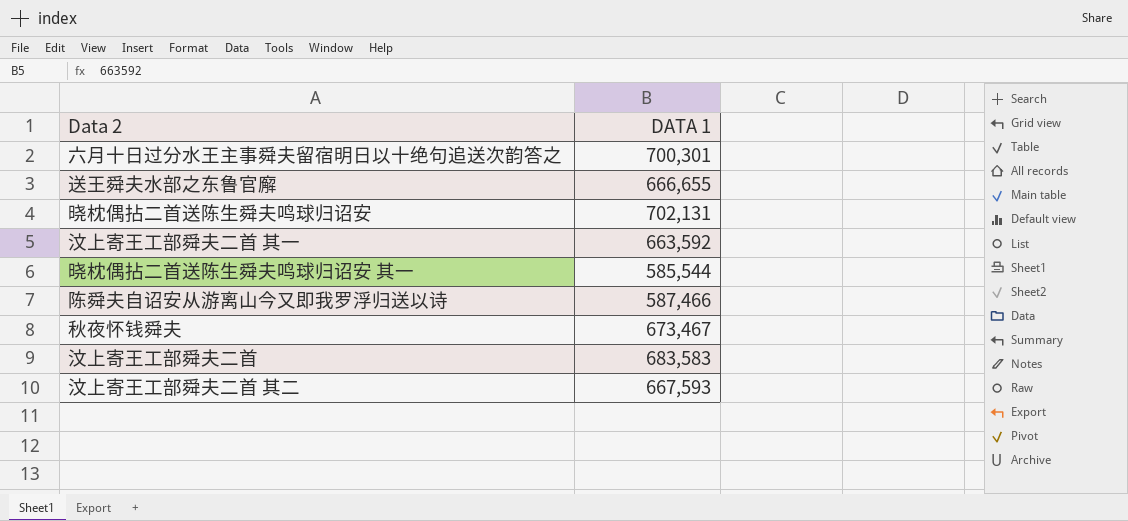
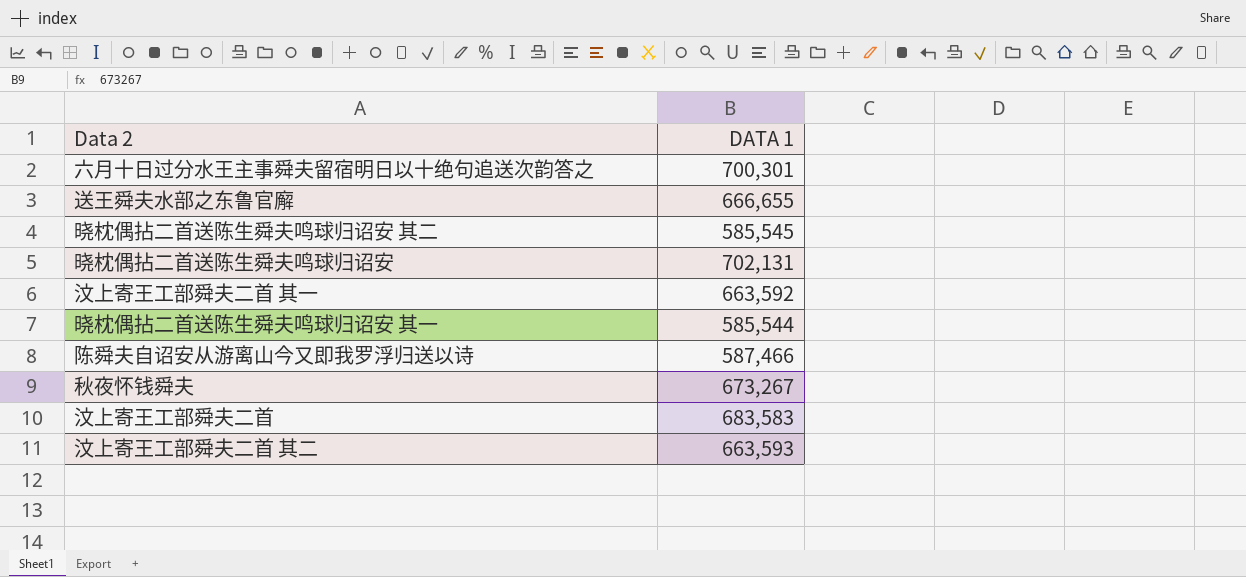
row 晓枕偶拈二首送陈生舜夫鸣球归诏安 其二: none -> 585,545
秋夜怀钱舜夫 | DATA 1: 673,467 -> 673,267
汶上寄王工部舜夫二首 其二 | DATA 1: 667,593 -> 663,593

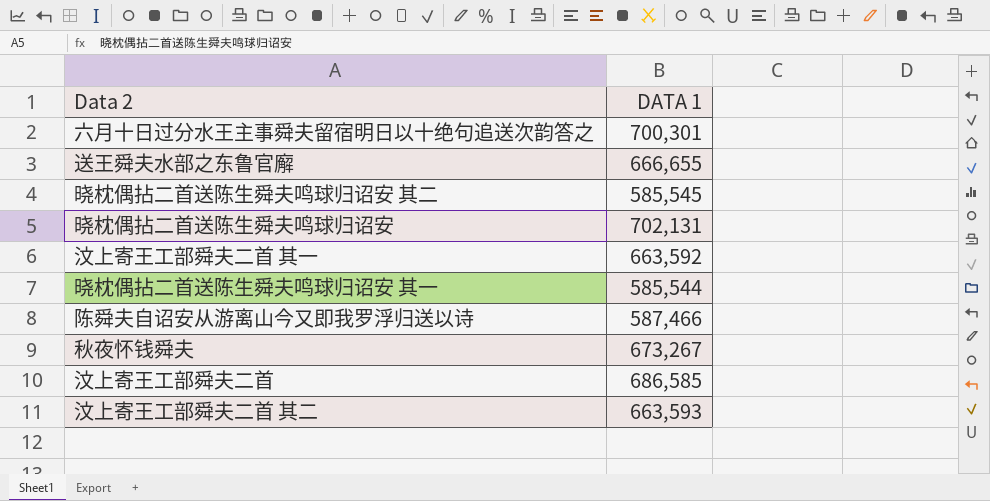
汶上寄王工部舜夫二首 | DATA 1: 683,583 -> 686,585

